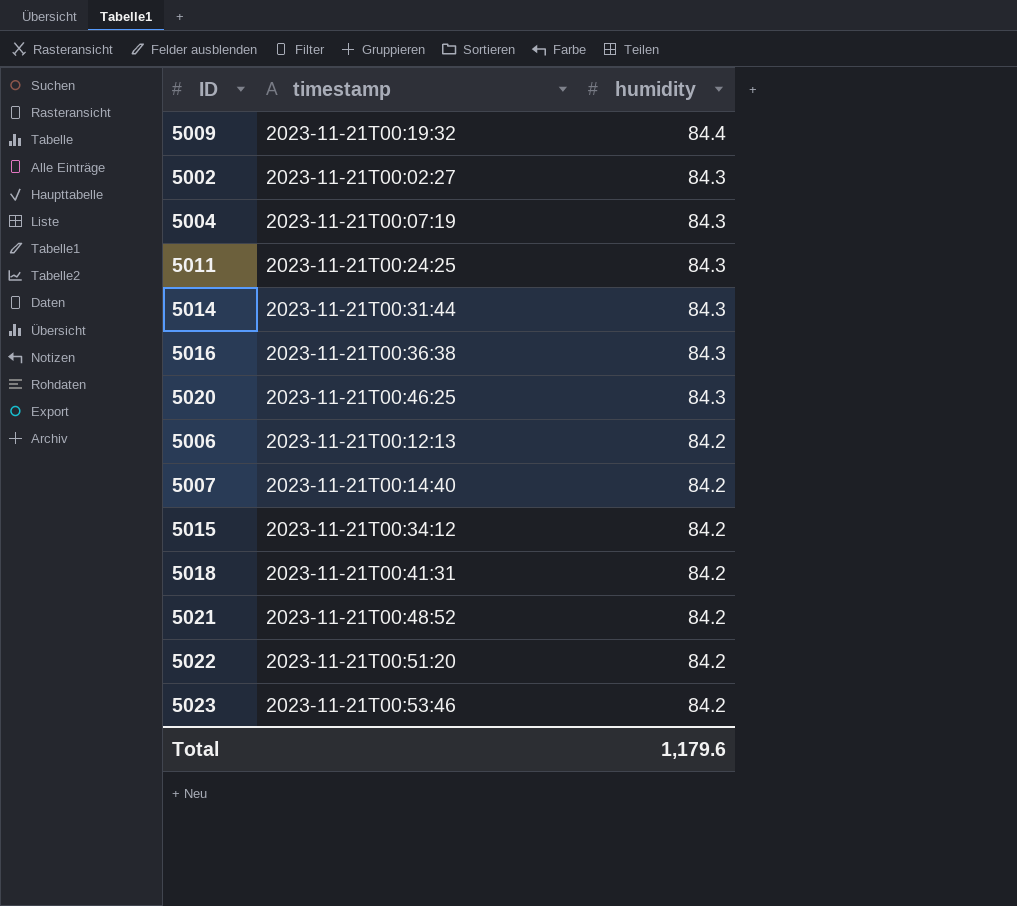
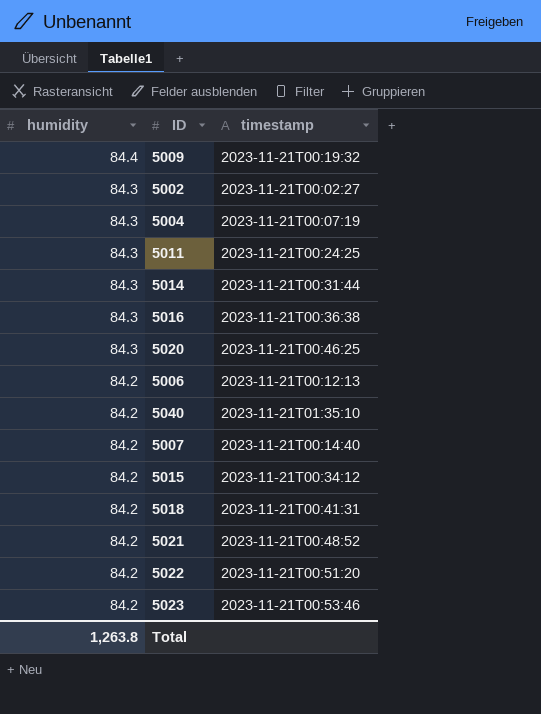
column humidity | position: 3 -> 1
row 5040: none -> 84.2 | 2023-11-21T01:35:10
Total | humidity: 1,179.6 -> 1,263.8

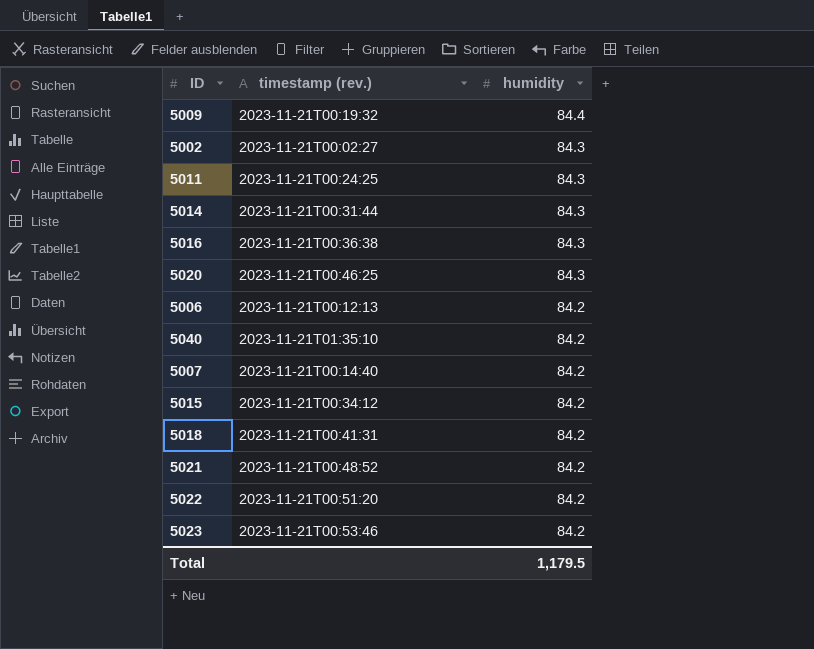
column name: timestamp -> timestamp (rev.)
column humidity | position: 1 -> 3
row 5004: 84.3 | 2023-11-21T00:07:19 -> none
Total | humidity: 1,263.8 -> 1,179.5

